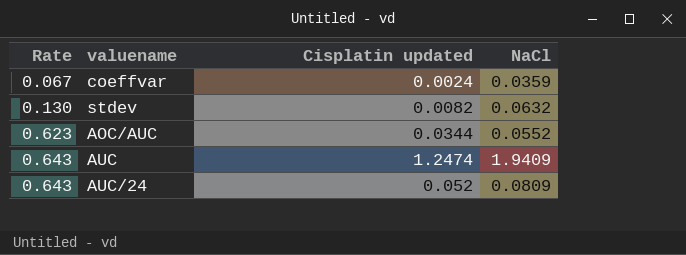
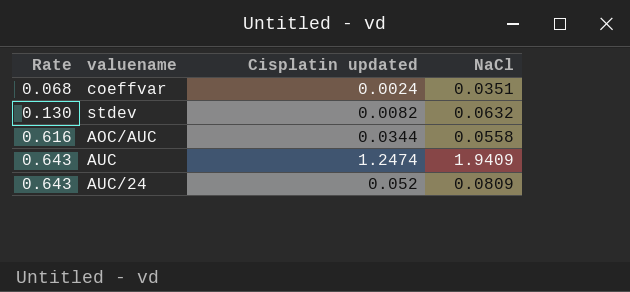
coeffvar | Rate: 0.067 -> 0.068
coeffvar | NaCl: 0.0359 -> 0.0351
AOC/AUC | Rate: 0.623 -> 0.616
AOC/AUC | NaCl: 0.0552 -> 0.0558

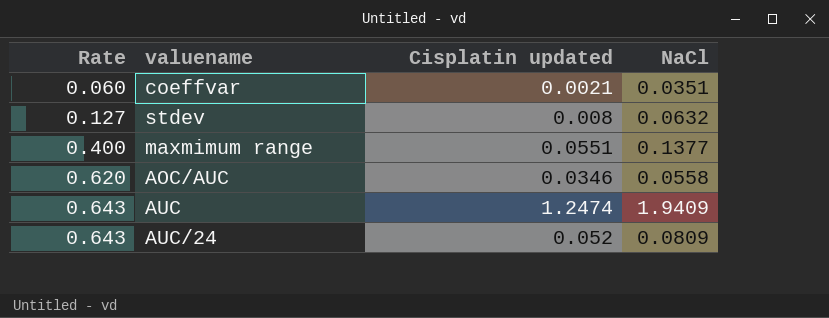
coeffvar | Rate: 0.068 -> 0.060
coeffvar | Cisplatin updated: 0.0024 -> 0.0021
stdev | Rate: 0.130 -> 0.127
stdev | Cisplatin updated: 0.0082 -> 0.008
row maxmimum range: none -> 0.400 | 0.0551 | 0.1377
AOC/AUC | Rate: 0.616 -> 0.620
AOC/AUC | Cisplatin updated: 0.0344 -> 0.0346

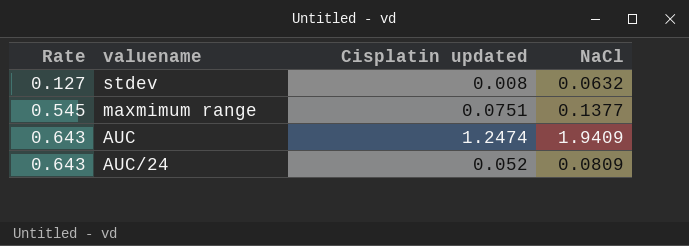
row coeffvar: 0.060 | 0.0021 | 0.0351 -> none
row AOC/AUC: 0.620 | 0.0346 | 0.0558 -> none
maxmimum range | Rate: 0.400 -> 0.545
maxmimum range | Cisplatin updated: 0.0551 -> 0.0751

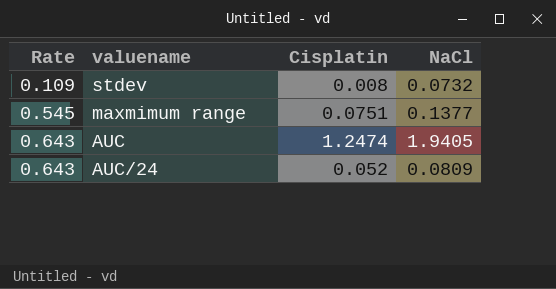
column name: Cisplatin updated -> Cisplatin
stdev | Rate: 0.127 -> 0.109
stdev | NaCl: 0.0632 -> 0.0732
AUC | NaCl: 1.9409 -> 1.9405

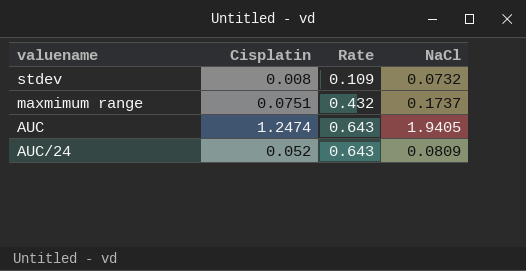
column Rate | position: 1 -> 3
maxmimum range | Rate: 0.545 -> 0.432
maxmimum range | NaCl: 0.1377 -> 0.1737

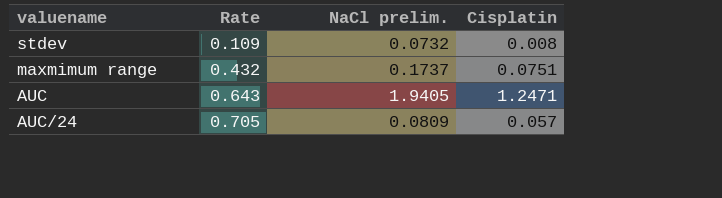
column name: NaCl -> NaCl prelim.
column Cisplatin | position: 2 -> 4
AUC | Cisplatin: 1.2474 -> 1.2471
AUC/24 | Rate: 0.643 -> 0.705
AUC/24 | Cisplatin: 0.052 -> 0.057

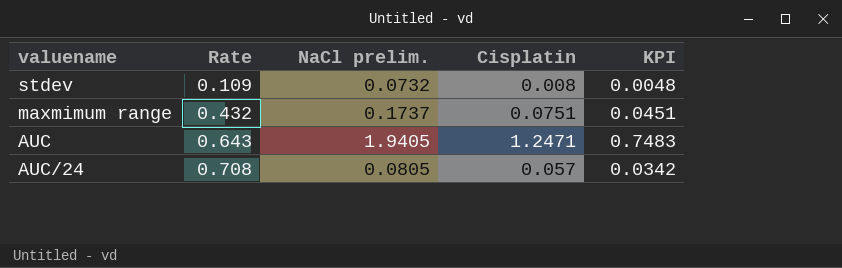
column KPI | formula: none -> [Cisplatin] * 0.6
AUC/24 | Rate: 0.705 -> 0.708
AUC/24 | NaCl prelim.: 0.0809 -> 0.0805

